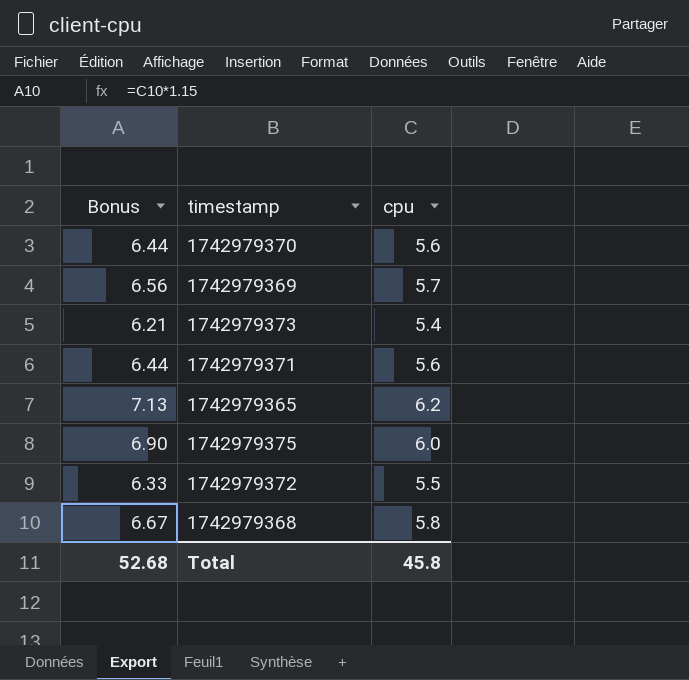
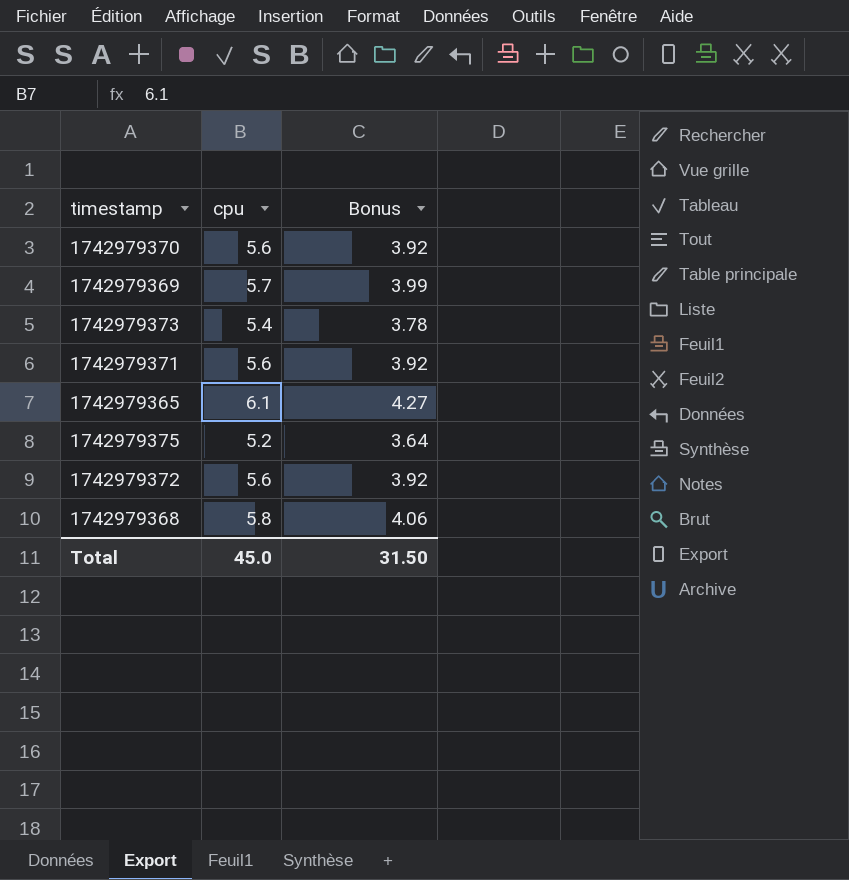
column Bonus | formula: [cpu] * 1.15 -> [cpu] * 0.7
column Bonus | position: 1 -> 3
1742979365 | cpu: 6.2 -> 6.1
1742979375 | cpu: 6.0 -> 5.2
1742979372 | cpu: 5.5 -> 5.6
Total | cpu: 45.8 -> 45.0
Total | Bonus: 52.68 -> 31.50

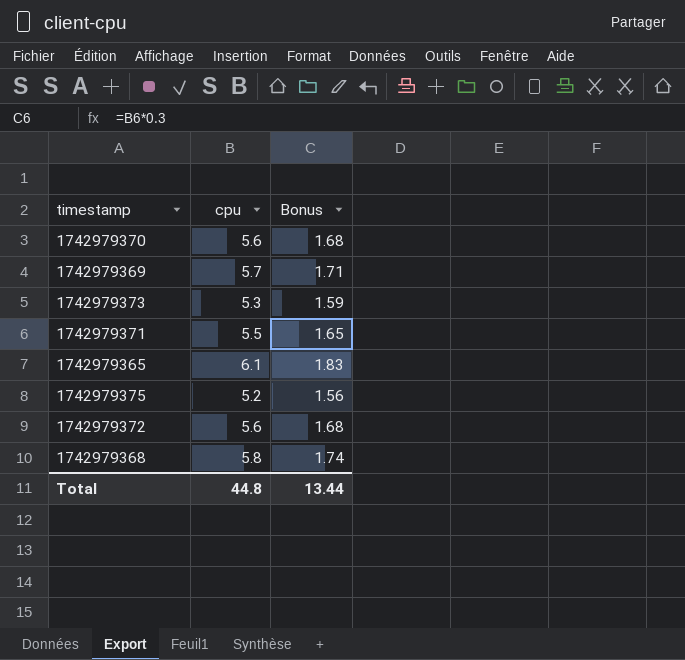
column Bonus | formula: [cpu] * 0.7 -> [cpu] * 0.3
1742979373 | cpu: 5.4 -> 5.3
1742979371 | cpu: 5.6 -> 5.5
Total | cpu: 45.0 -> 44.8
Total | Bonus: 31.50 -> 13.44

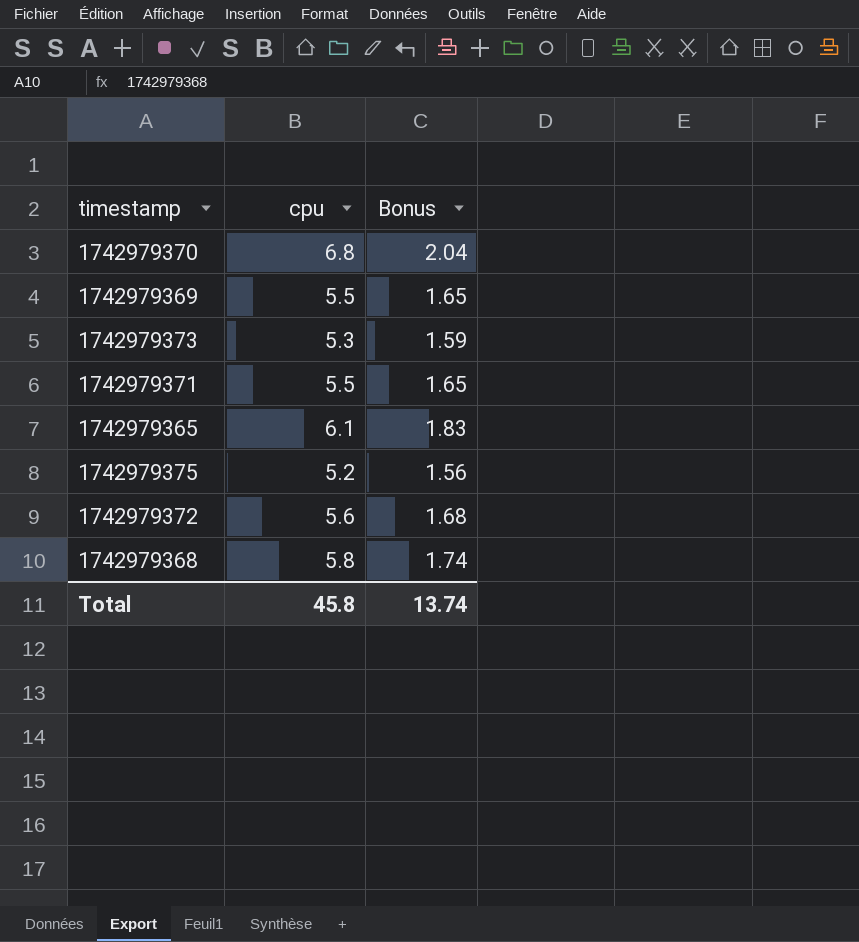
1742979370 | cpu: 5.6 -> 6.8
1742979370 | Bonus: 1.68 -> 2.04
1742979369 | cpu: 5.7 -> 5.5
1742979369 | Bonus: 1.71 -> 1.65
Total | cpu: 44.8 -> 45.8
Total | Bonus: 13.44 -> 13.74

